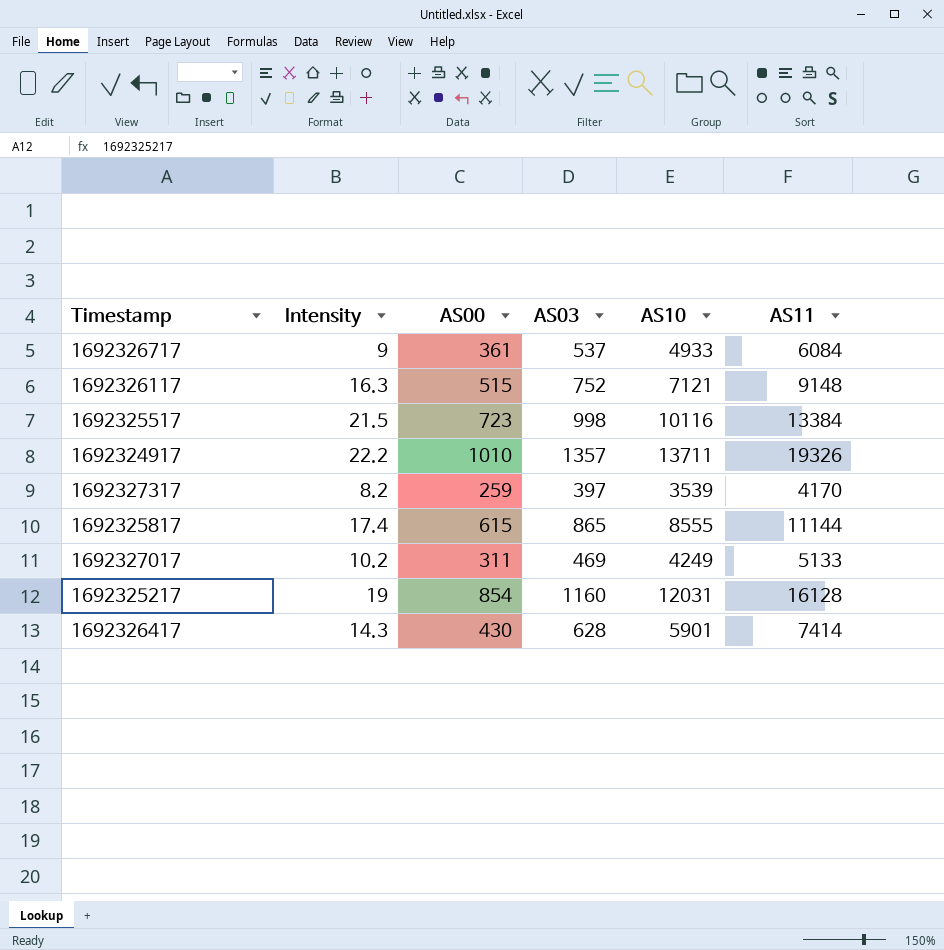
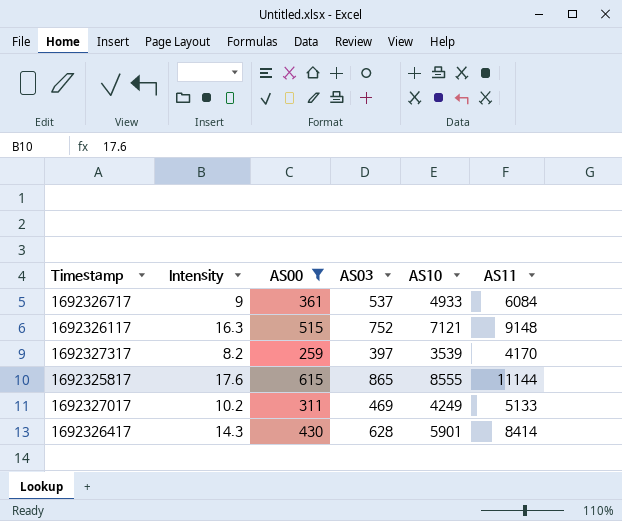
filter: none -> AS00 <= 615
1692325817 | Intensity: 17.4 -> 17.6
1692326417 | AS11: 7414 -> 8414

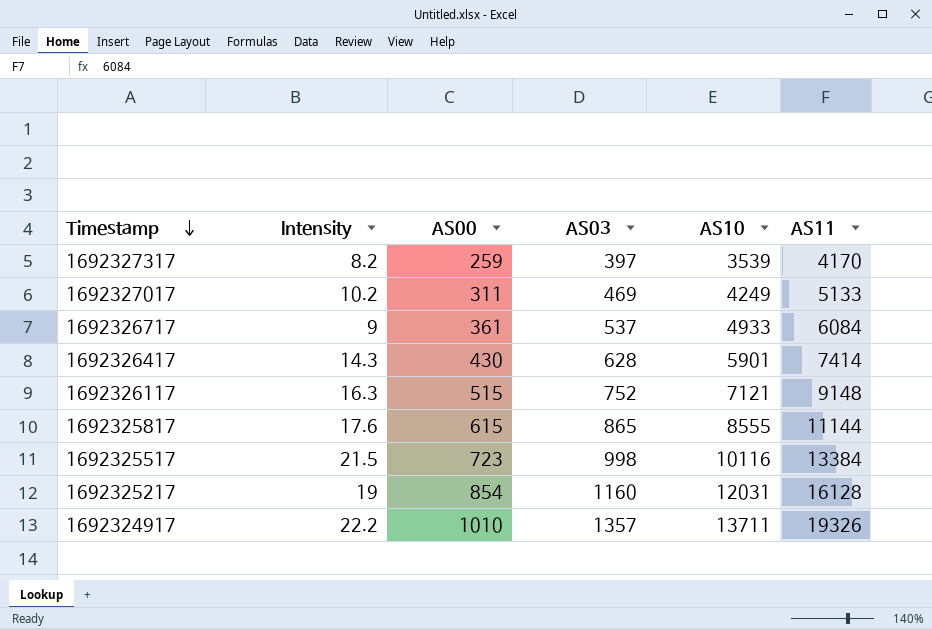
filter: AS00 <= 615 -> none
row order: none -> Timestamp descending
1692326417 | AS11: 8414 -> 7414

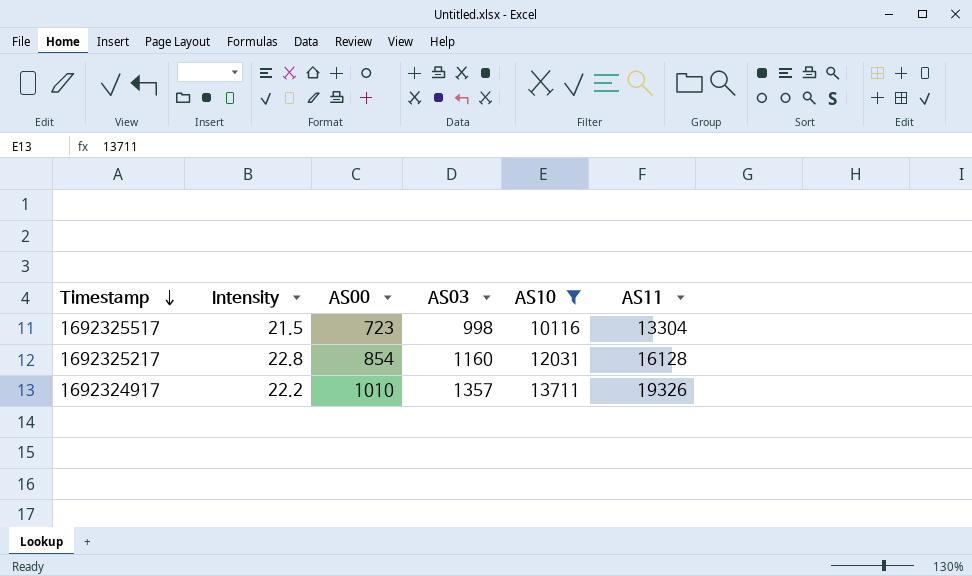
filter: none -> AS10 >= 10116
1692325517 | AS11: 13384 -> 13304
1692325217 | Intensity: 19 -> 22.8

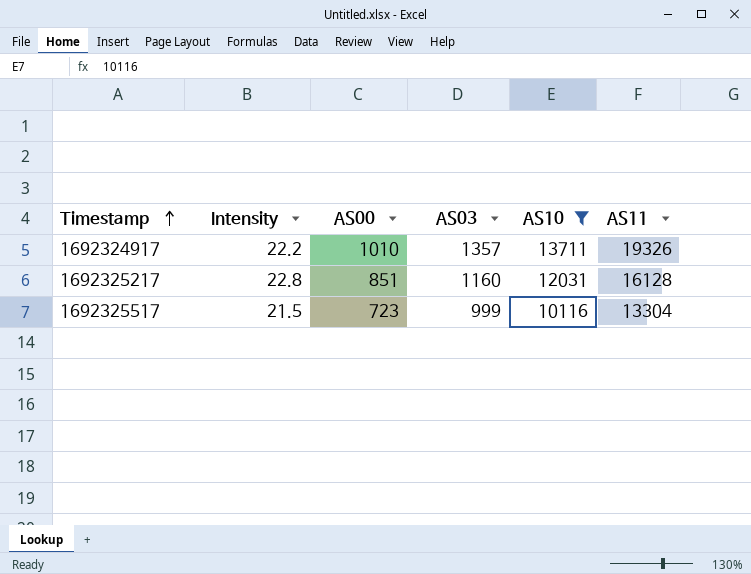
row order: Timestamp descending -> Timestamp ascending
1692325217 | AS00: 854 -> 851
1692325517 | AS03: 998 -> 999

